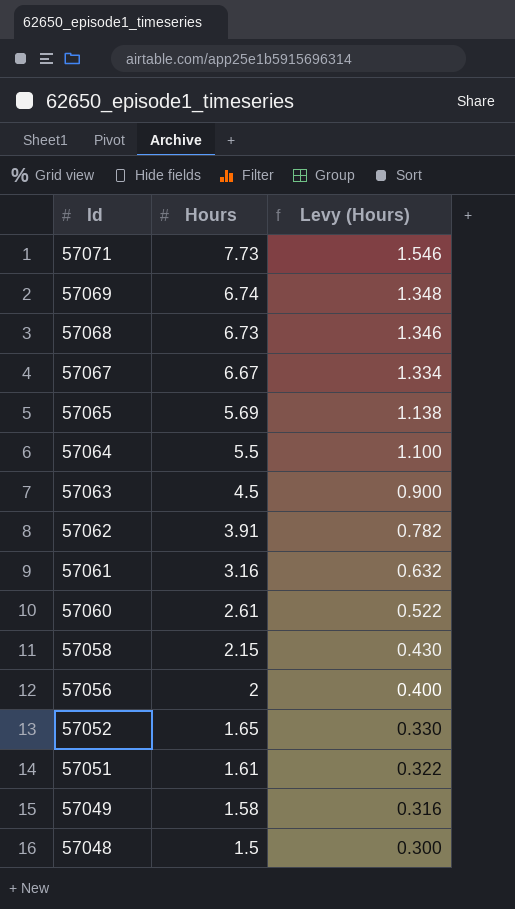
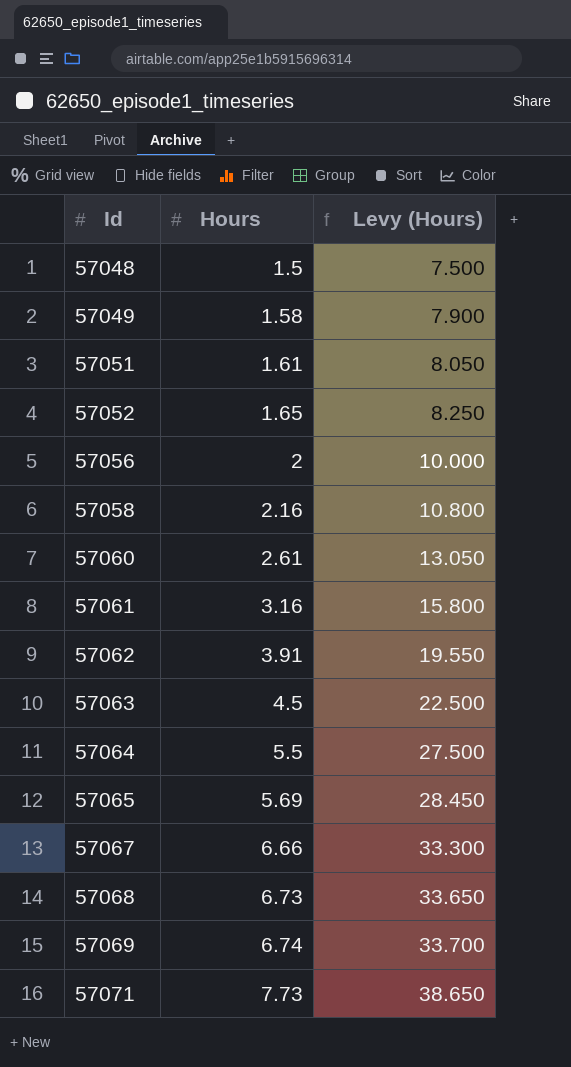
row order: Id descending -> Id ascending
column Levy (Hours) | formula: [Hours] * 0.2 -> [Hours] * 5
57058 | Hours: 2.15 -> 2.16
57067 | Hours: 6.67 -> 6.66

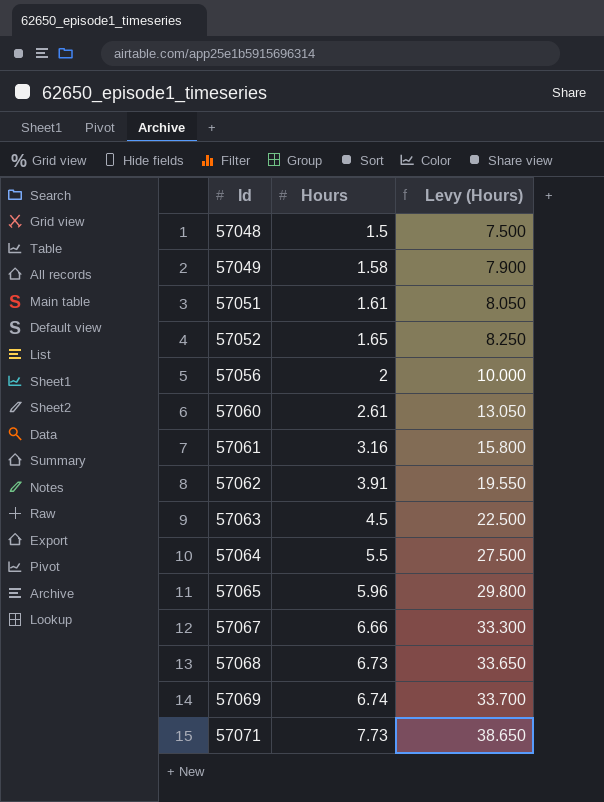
row 57058: 2.16 | 10.800 -> none
57065 | Hours: 5.69 -> 5.96
57065 | Levy (Hours): 28.450 -> 29.800

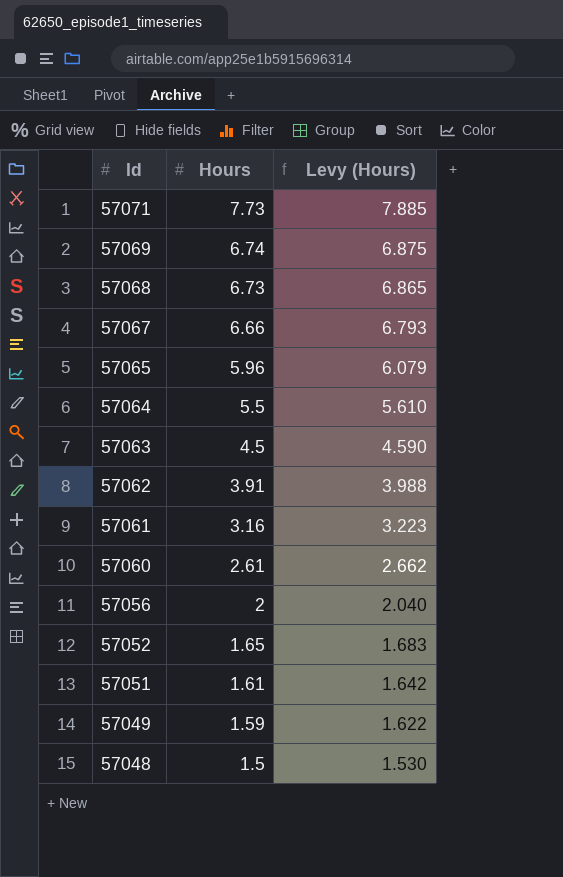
row order: Id ascending -> Id descending
column Levy (Hours) | formula: [Hours] * 5 -> [Hours] * 1.02
57049 | Hours: 1.58 -> 1.59

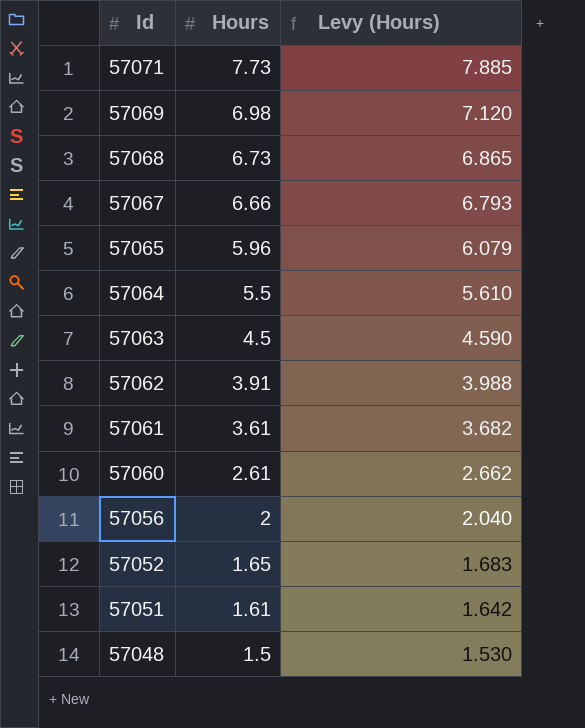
row 57049: 1.59 | 1.622 -> none
57069 | Hours: 6.74 -> 6.98
57069 | Levy (Hours): 6.875 -> 7.120
57061 | Hours: 3.16 -> 3.61
57061 | Levy (Hours): 3.223 -> 3.682

